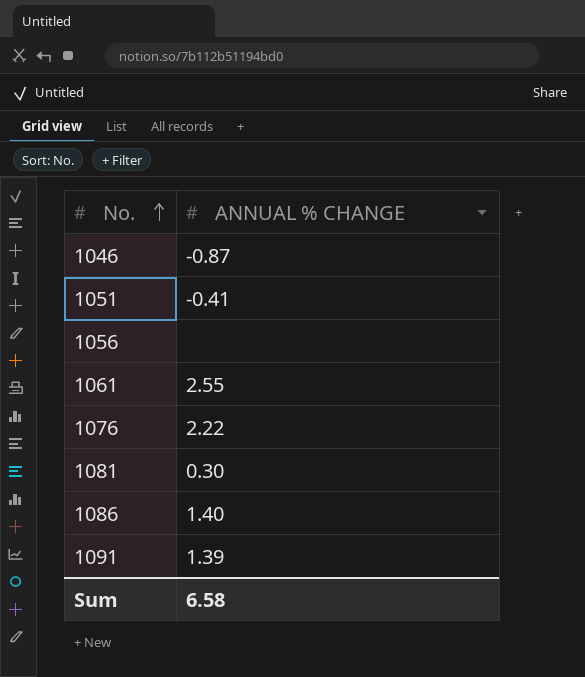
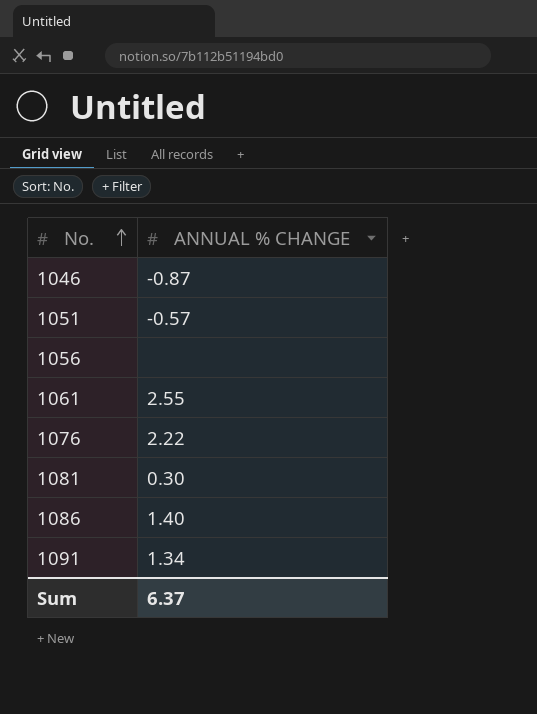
1051 | ANNUAL % CHANGE: -0.41 -> -0.57
1091 | ANNUAL % CHANGE: 1.39 -> 1.34
Sum | ANNUAL % CHANGE: 6.58 -> 6.37

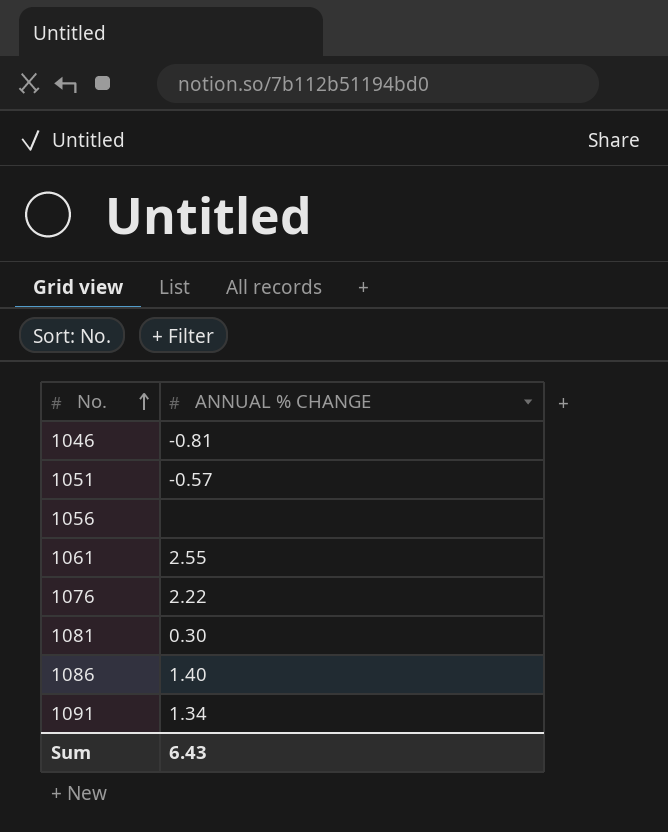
1046 | ANNUAL % CHANGE: -0.87 -> -0.81
Sum | ANNUAL % CHANGE: 6.37 -> 6.43

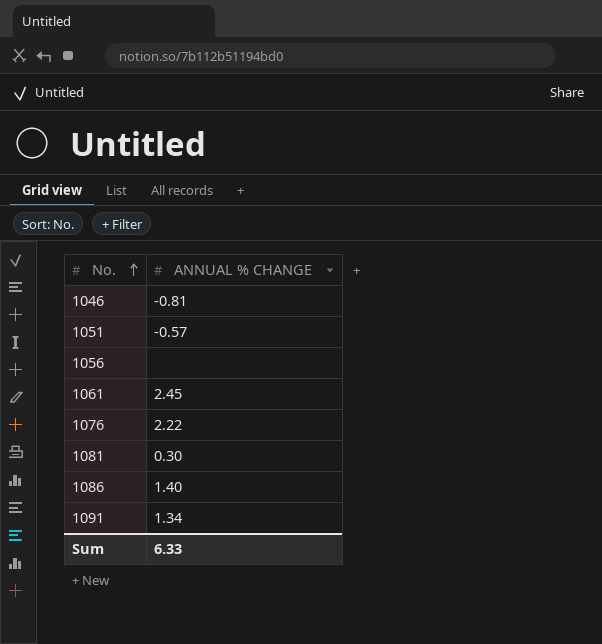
1061 | ANNUAL % CHANGE: 2.55 -> 2.45
Sum | ANNUAL % CHANGE: 6.43 -> 6.33

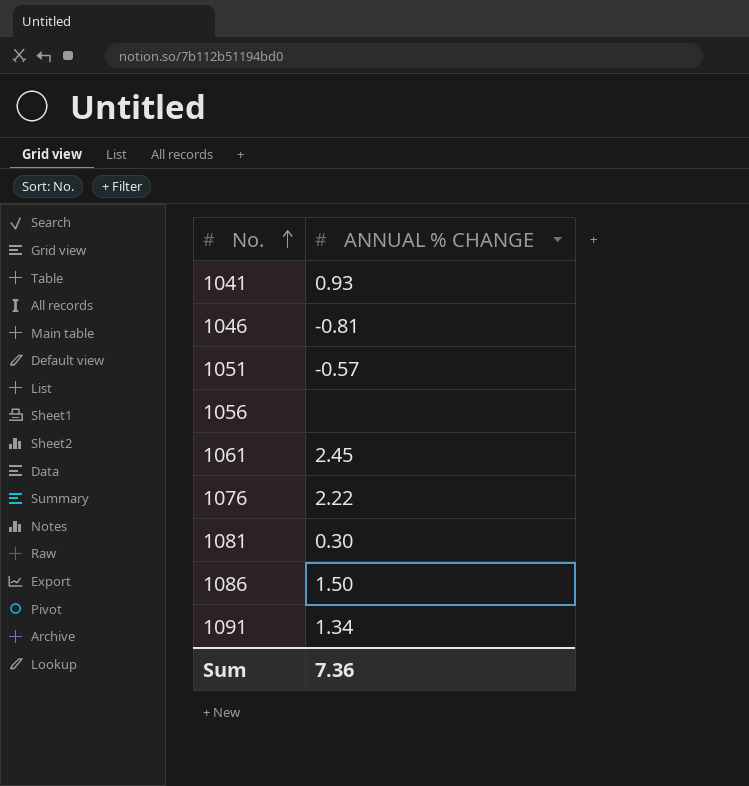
row 1041: none -> 0.93
1086 | ANNUAL % CHANGE: 1.40 -> 1.50
Sum | ANNUAL % CHANGE: 6.33 -> 7.36

